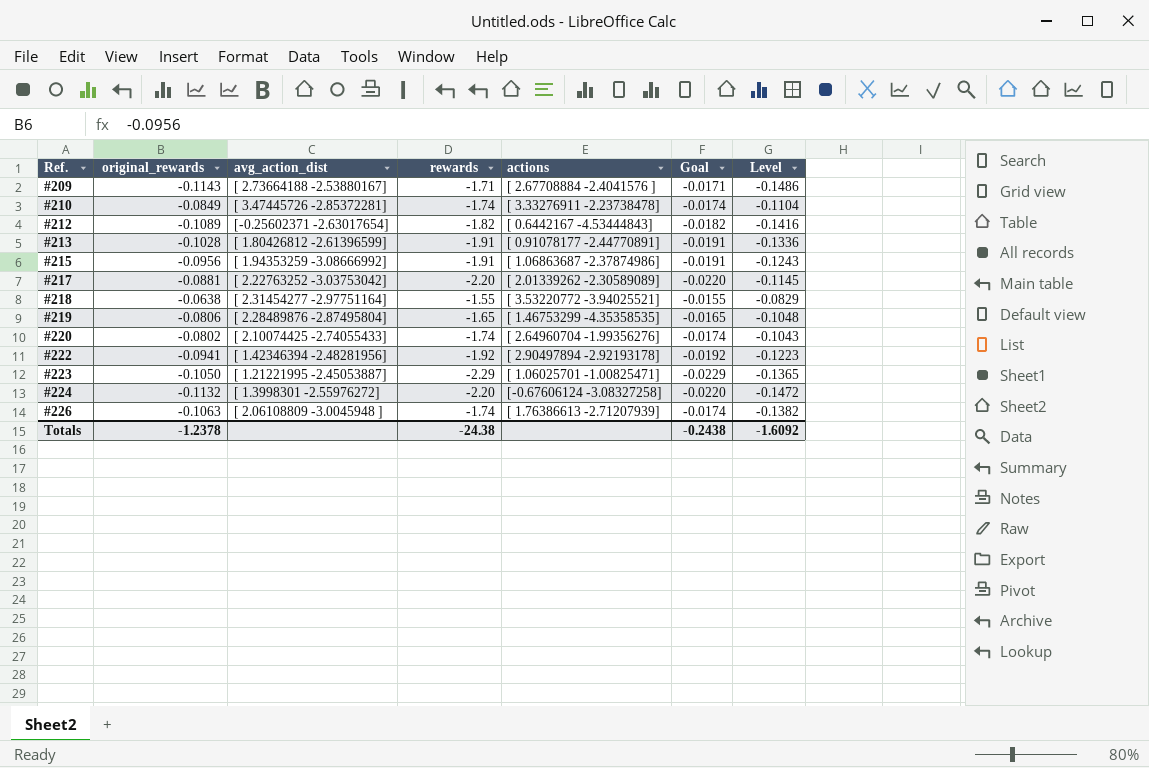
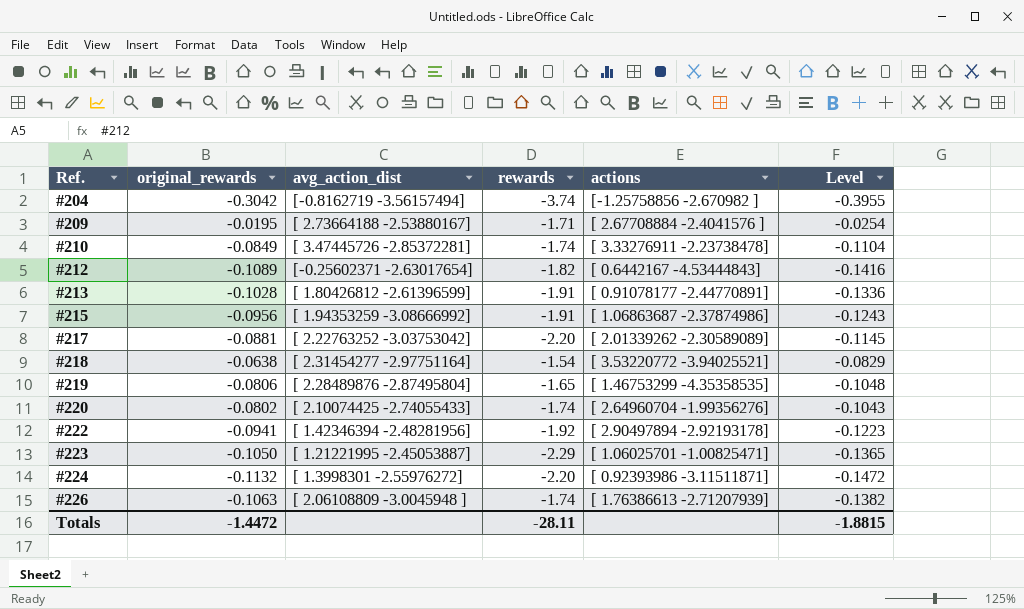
column Goal | formula: [rewards] * 0.01 -> none
row #204: none -> -0.3042 | [-0.8162719 -3.56157494] | -3.74 | [-1.25758856 -2.670982 ] | -0.3955
#209 | original_rewards: -0.1143 -> -0.0195
#209 | Level: -0.1486 -> -0.0254
#218 | rewards: -1.55 -> -1.54
#224 | actions: [-0.67606124 -3.08327258] -> [ 0.92393986 -3.11511871]
Totals | original_rewards: -1.2378 -> -1.4472
Totals | rewards: -24.38 -> -28.11
Totals | Level: -1.6092 -> -1.8815

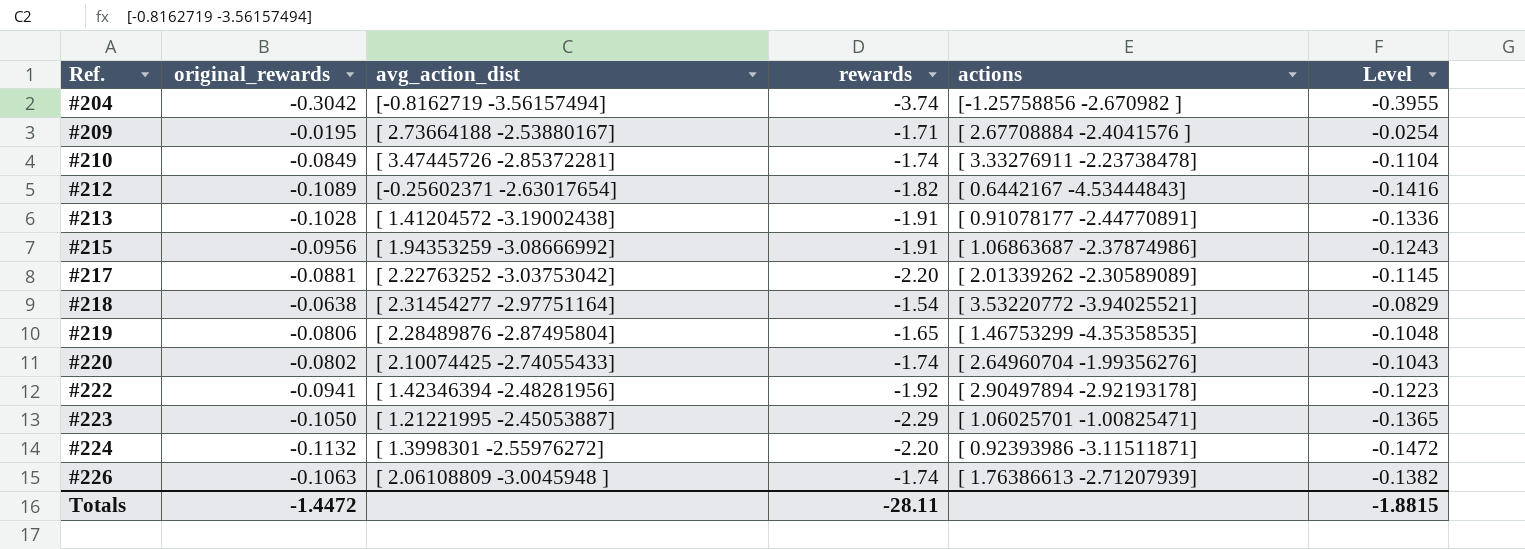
#213 | avg_action_dist: [ 1.80426812 -2.61396599] -> [ 1.41204572 -3.19002438]

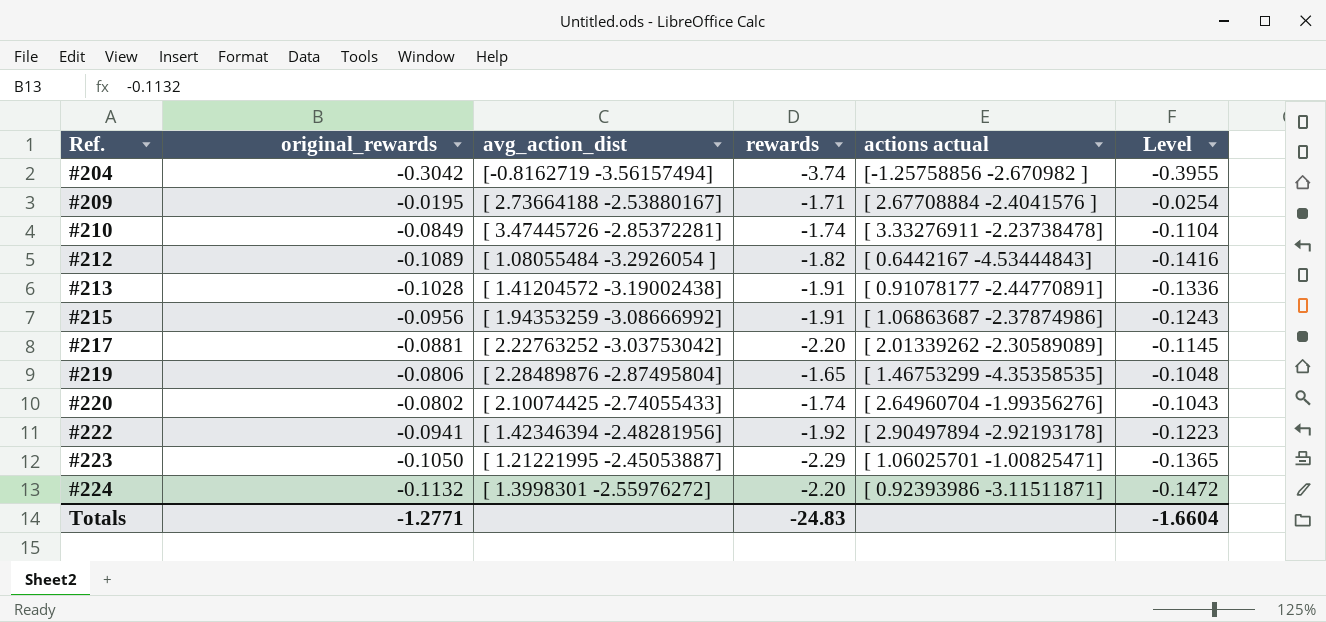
column name: actions -> actions actual
row #218: -0.0638 | [ 2.31454277 -2.97751164] | -1.54 | [ 3.53220772 -3.94025521] | -0.0829 -> none
row #226: -0.1063 | [ 2.06108809 -3.0045948 ] | -1.74 | [ 1.76386613 -2.71207939] | -0.1382 -> none
#212 | avg_action_dist: [-0.25602371 -2.63017654] -> [ 1.08055484 -3.2926054 ]
Totals | original_rewards: -1.4472 -> -1.2771
Totals | rewards: -28.11 -> -24.83
Totals | Level: -1.8815 -> -1.6604

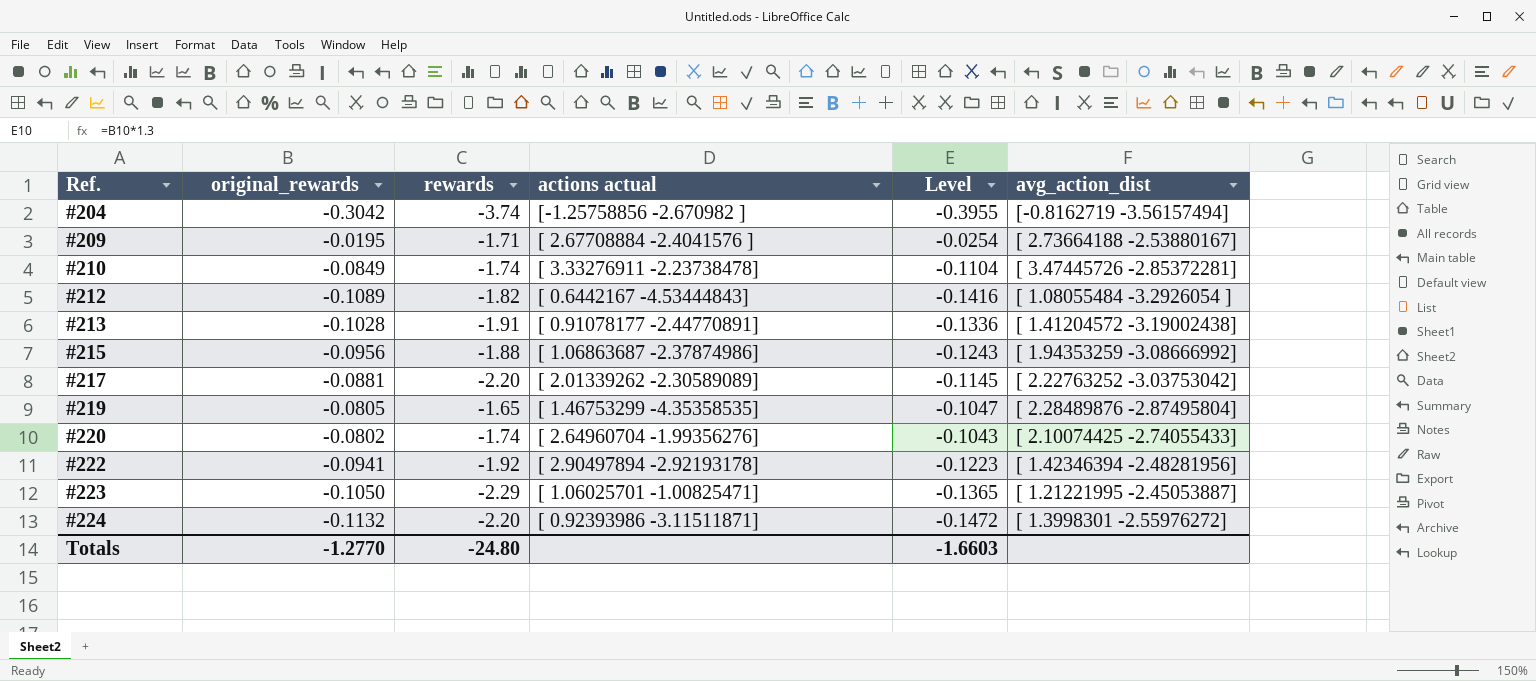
column avg_action_dist | position: 3 -> 6
#215 | rewards: -1.91 -> -1.88
#219 | original_rewards: -0.0806 -> -0.0805
#219 | Level: -0.1048 -> -0.1047
Totals | original_rewards: -1.2771 -> -1.2770
Totals | rewards: -24.83 -> -24.80
Totals | Level: -1.6604 -> -1.6603

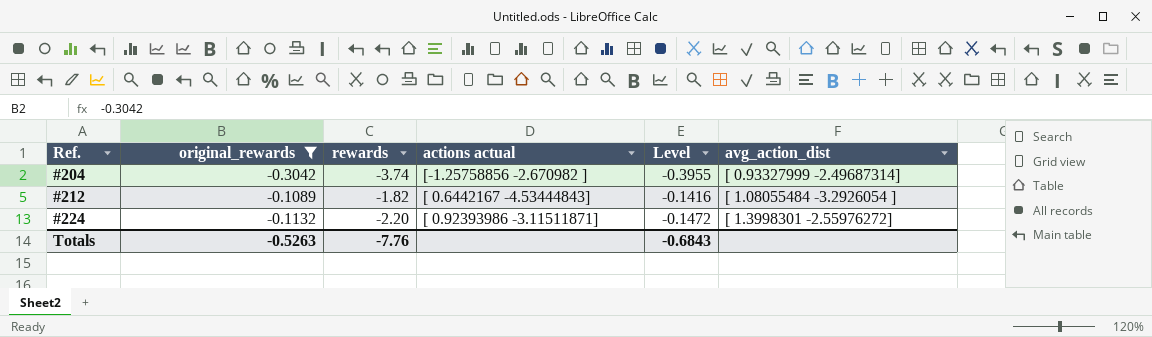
filter: none -> original_rewards <= -0.1089
#204 | avg_action_dist: [-0.8162719 -3.56157494] -> [ 0.93327999 -2.49687314]
Totals | original_rewards: -1.2770 -> -0.5263
Totals | rewards: -24.80 -> -7.76
Totals | Level: -1.6603 -> -0.6843

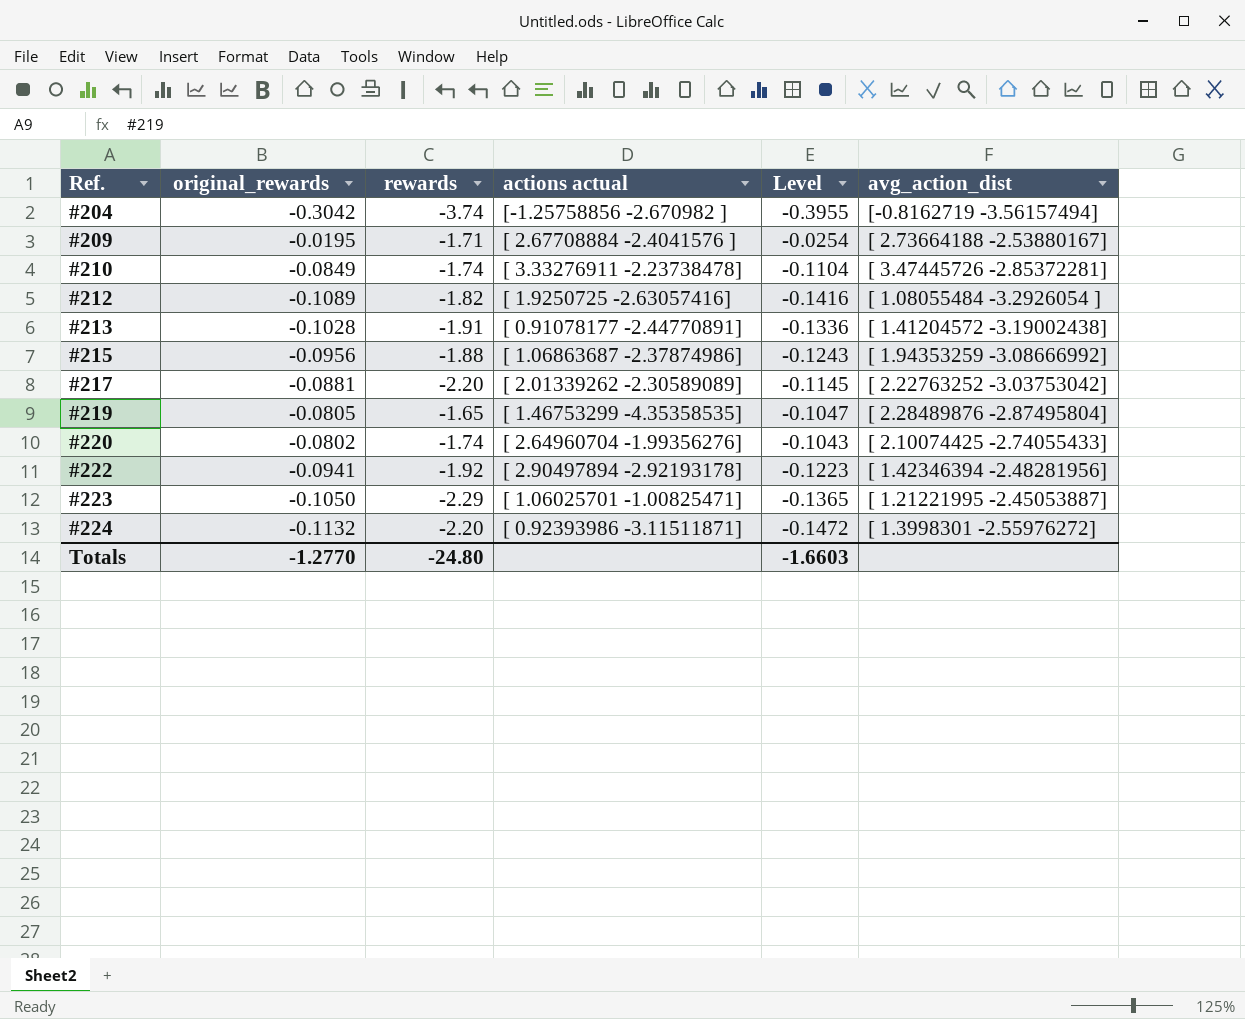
filter: original_rewards <= -0.1089 -> none
#204 | avg_action_dist: [ 0.93327999 -2.49687314] -> [-0.8162719 -3.56157494]
#212 | actions actual: [ 0.6442167 -4.53444843] -> [ 1.9250725 -2.63057416]
Totals | original_rewards: -0.5263 -> -1.2770
Totals | rewards: -7.76 -> -24.80
Totals | Level: -0.6843 -> -1.6603

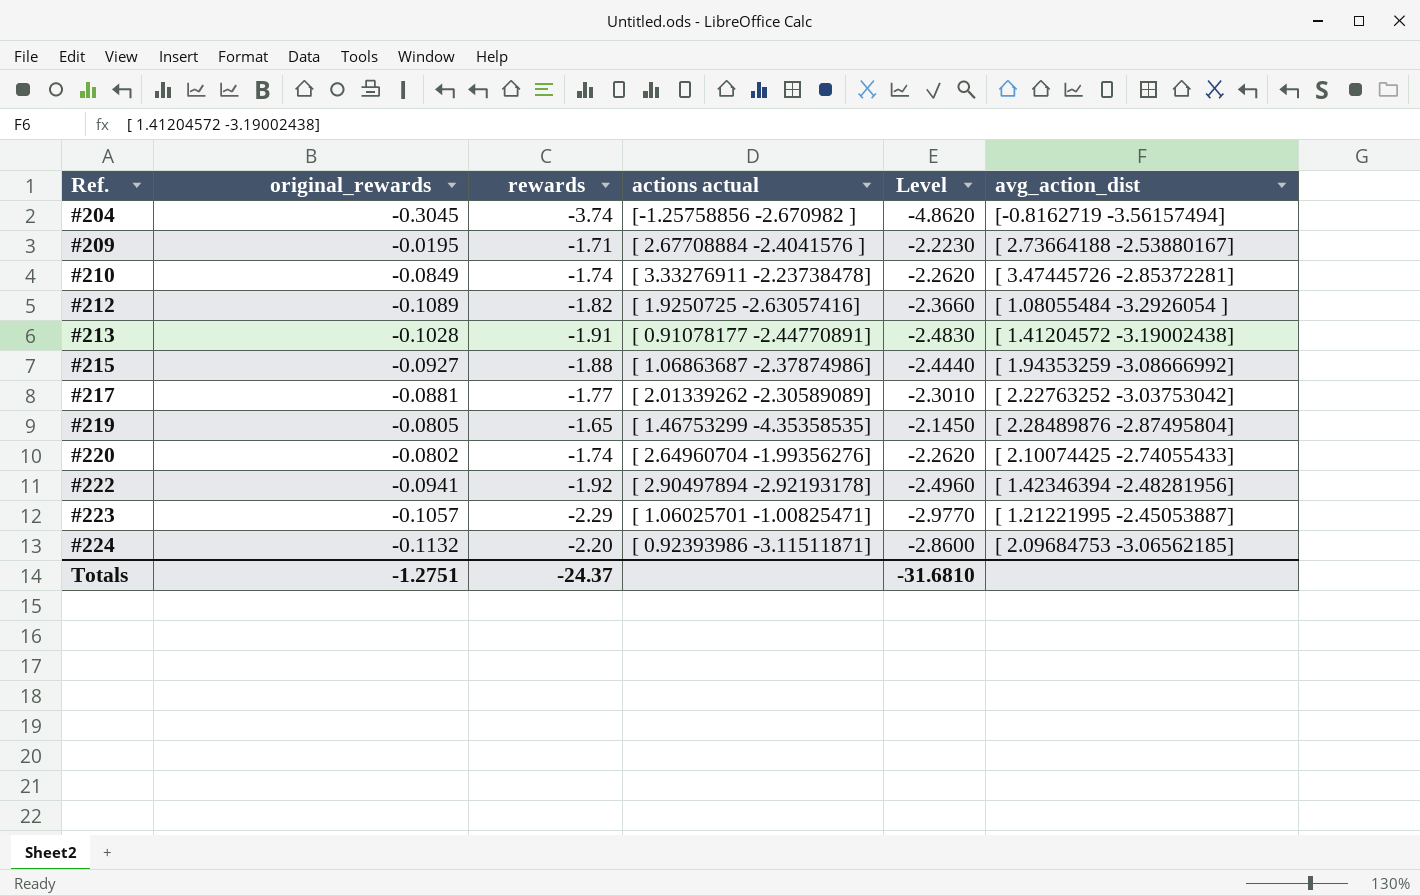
column Level | formula: [original_rewards] * 1.3 -> [rewards] * 1.3
#204 | original_rewards: -0.3042 -> -0.3045
#215 | original_rewards: -0.0956 -> -0.0927
#217 | rewards: -2.20 -> -1.77
#223 | original_rewards: -0.1050 -> -0.1057
#224 | avg_action_dist: [ 1.3998301 -2.55976272] -> [ 2.09684753 -3.06562185]
Totals | original_rewards: -1.2770 -> -1.2751
Totals | rewards: -24.80 -> -24.37
Totals | Level: -1.6603 -> -31.6810

